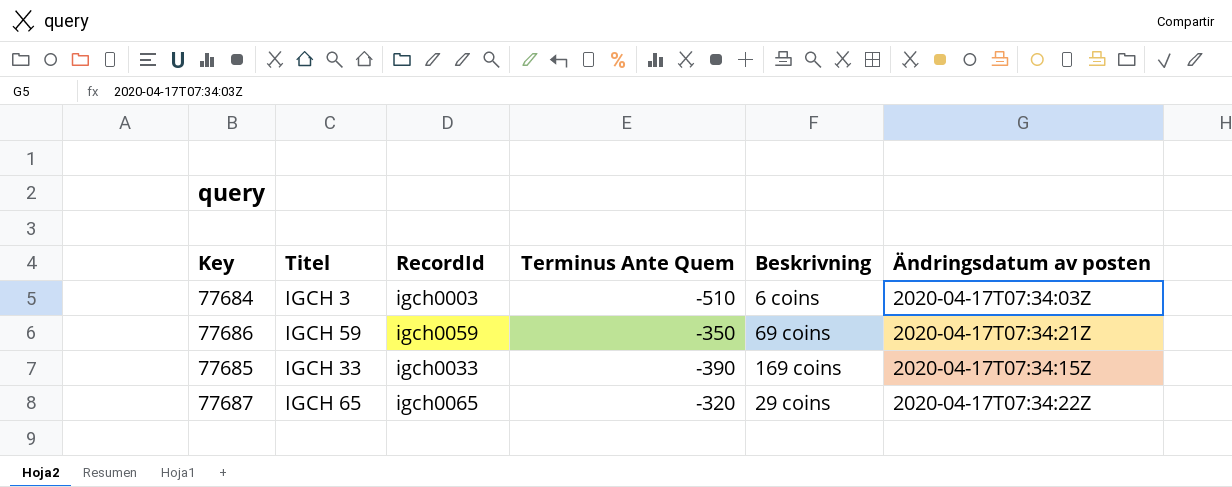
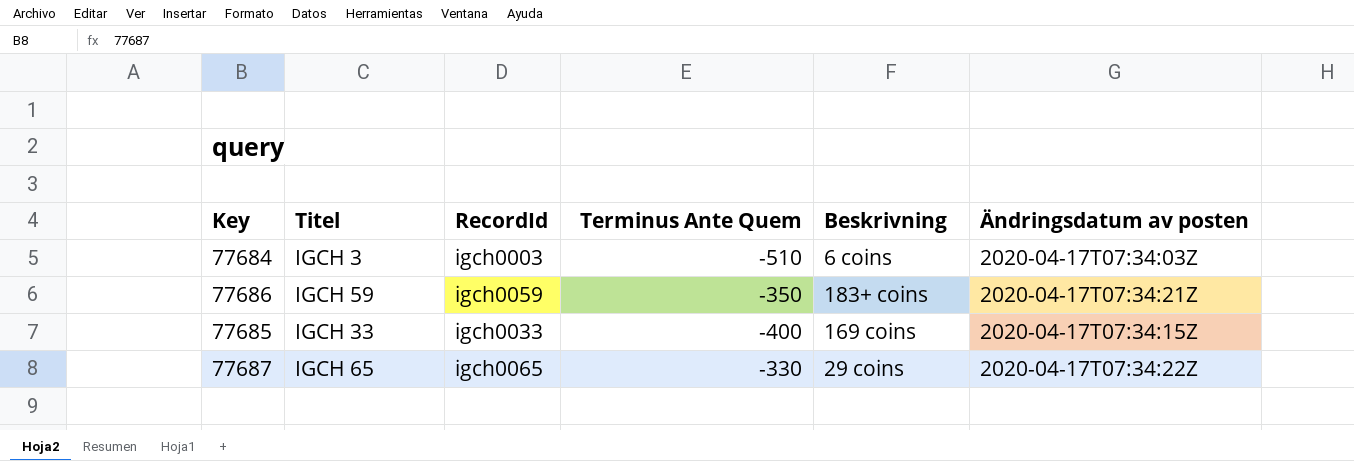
77686 | Beskrivning: 69 coins -> 183+ coins
77685 | Terminus Ante Quem: -390 -> -400
77687 | Terminus Ante Quem: -320 -> -330

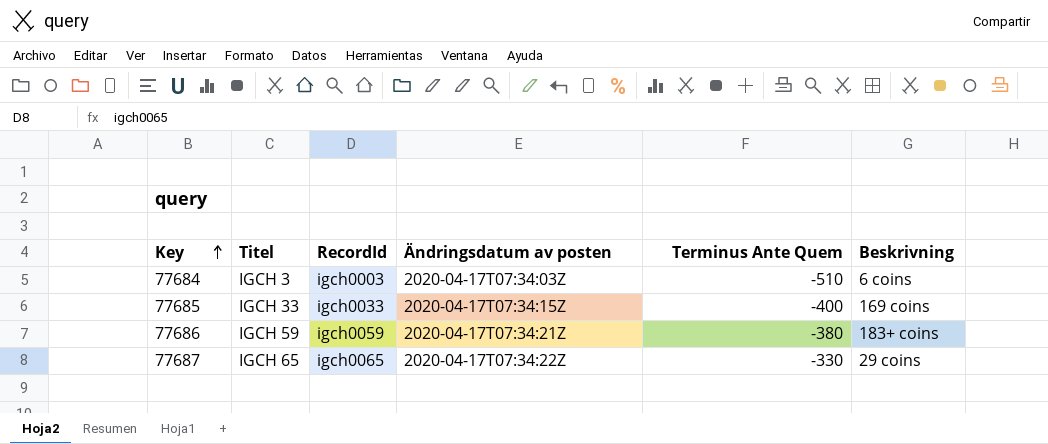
row order: none -> Key ascending
column Ändringsdatum av posten | position: 6 -> 4
77686 | Terminus Ante Quem: -350 -> -380

